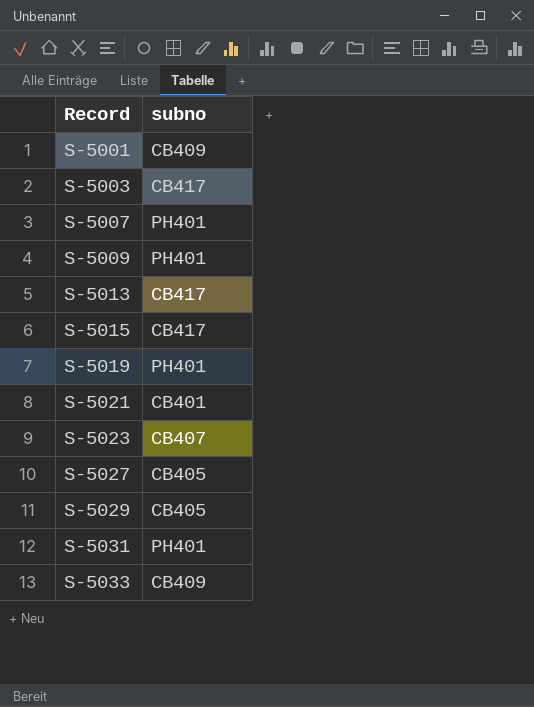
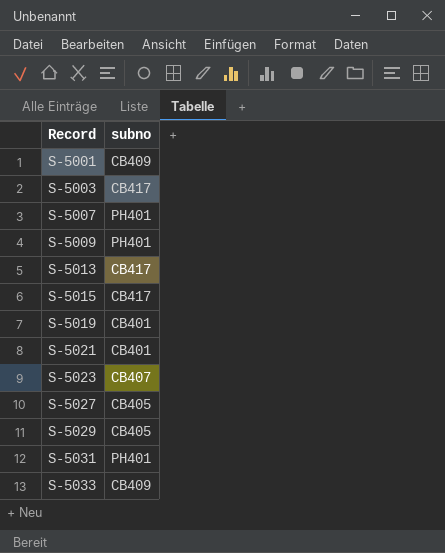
S-5019 | subno: PH401 -> CB401

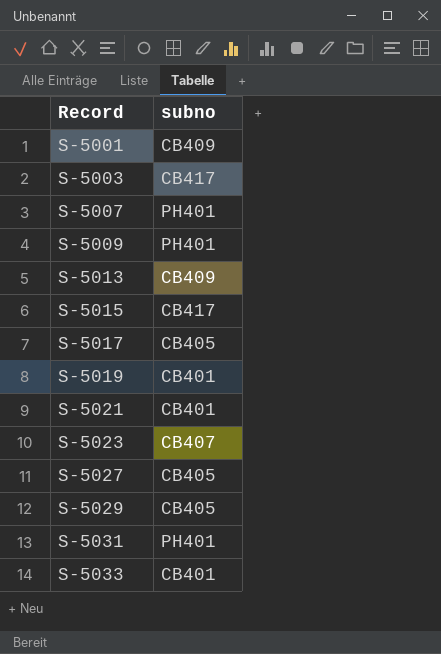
S-5013 | subno: CB417 -> CB409
row S-5017: none -> CB405
S-5033 | subno: CB409 -> CB401

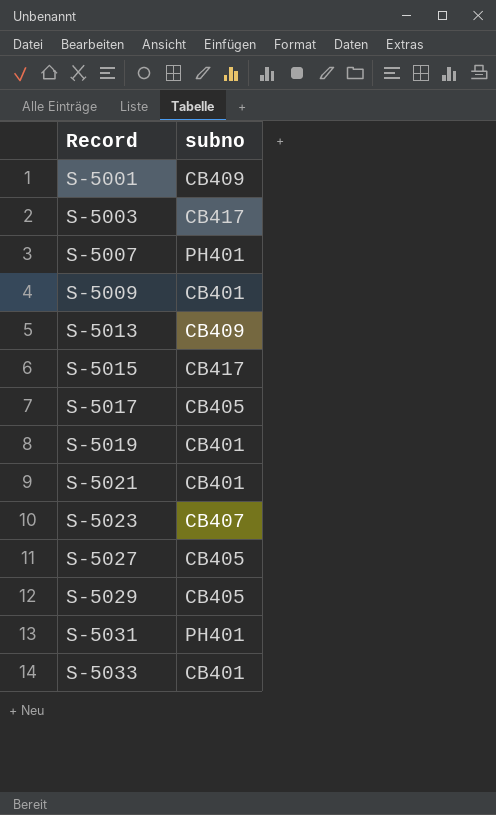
S-5009 | subno: PH401 -> CB401

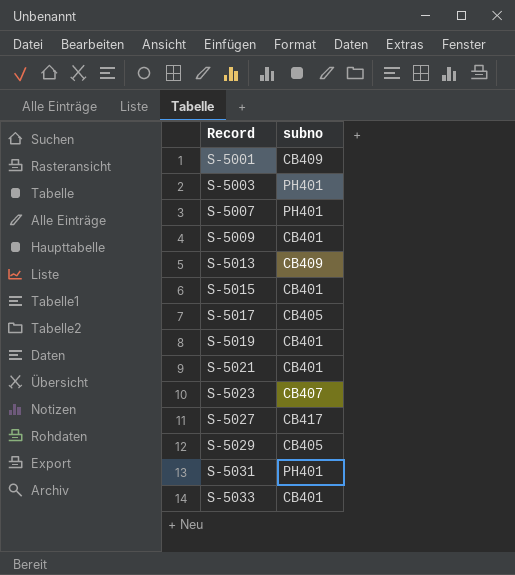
S-5003 | subno: CB417 -> PH401
S-5015 | subno: CB417 -> CB401
S-5027 | subno: CB405 -> CB417

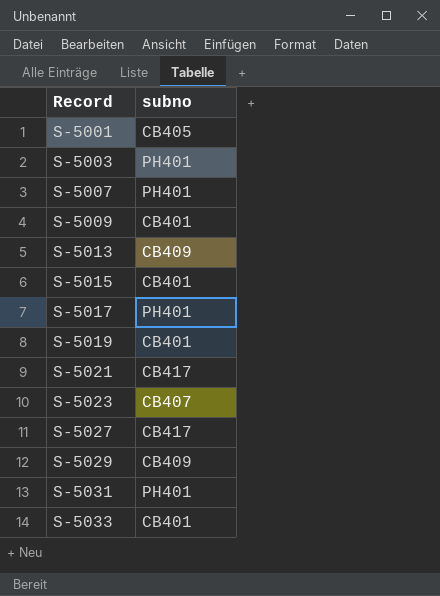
S-5001 | subno: CB409 -> CB405
S-5017 | subno: CB405 -> PH401
S-5021 | subno: CB401 -> CB417
S-5029 | subno: CB405 -> CB409

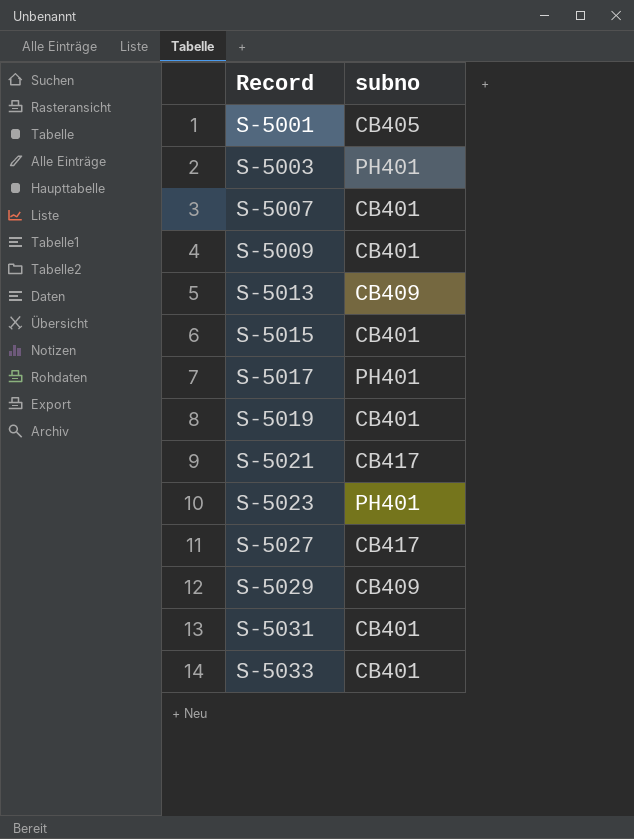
S-5007 | subno: PH401 -> CB401
S-5023 | subno: CB407 -> PH401
S-5031 | subno: PH401 -> CB401

